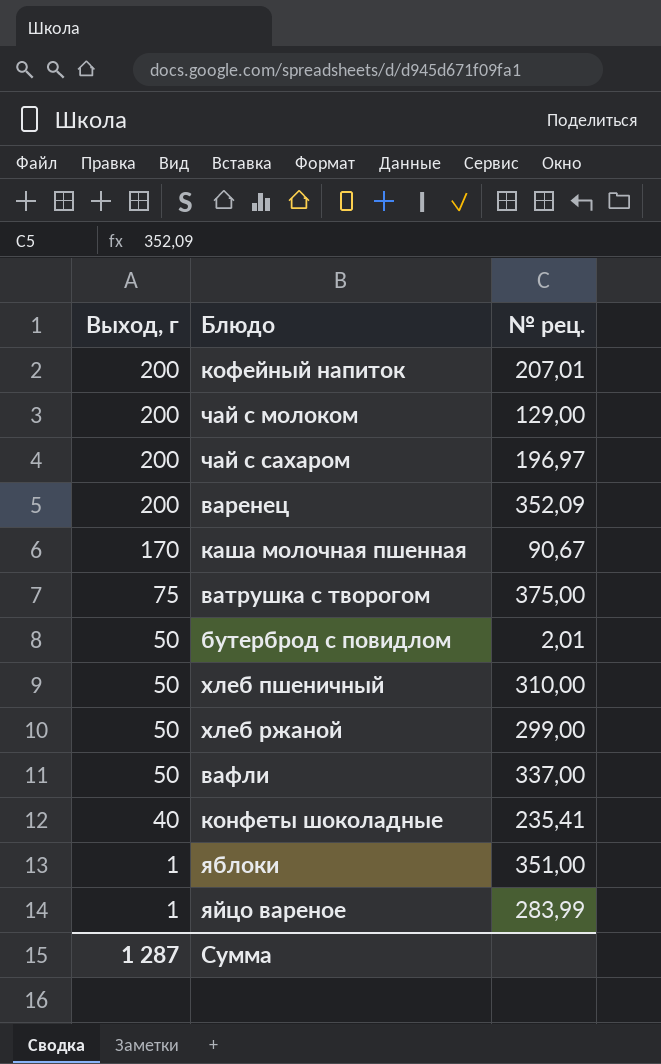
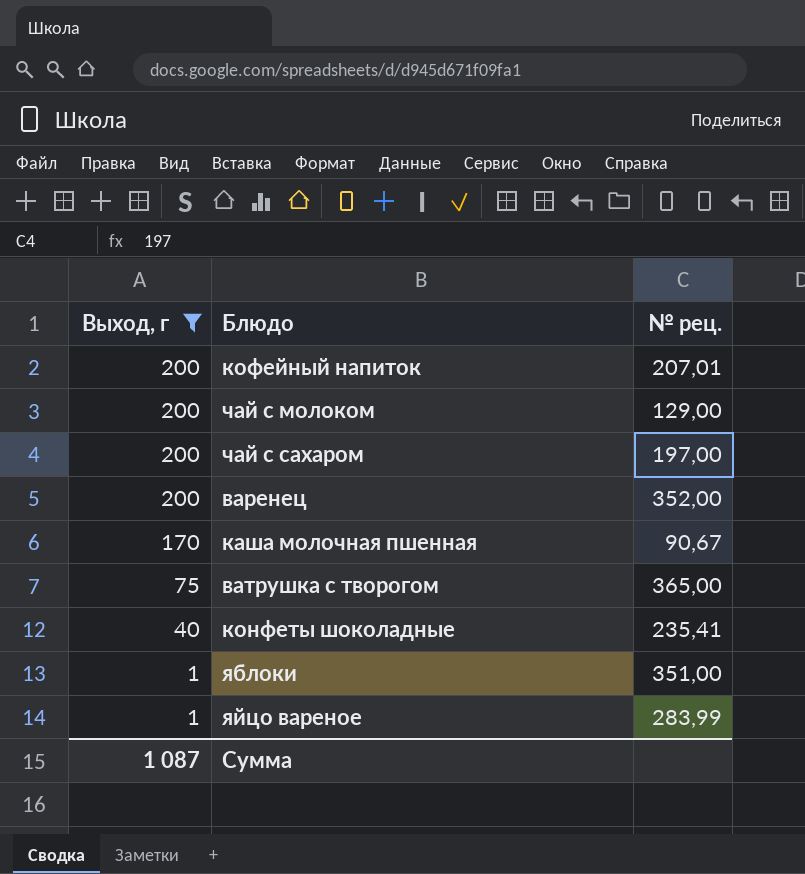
filter: none -> Выход, г != 50
чай с сахаром | № рец.: 196,97 -> 197,00
варенец | № рец.: 352,09 -> 352,00
ватрушка с творогом | № рец.: 375,00 -> 365,00
Сумма | Выход, г: 1 287 -> 1 087

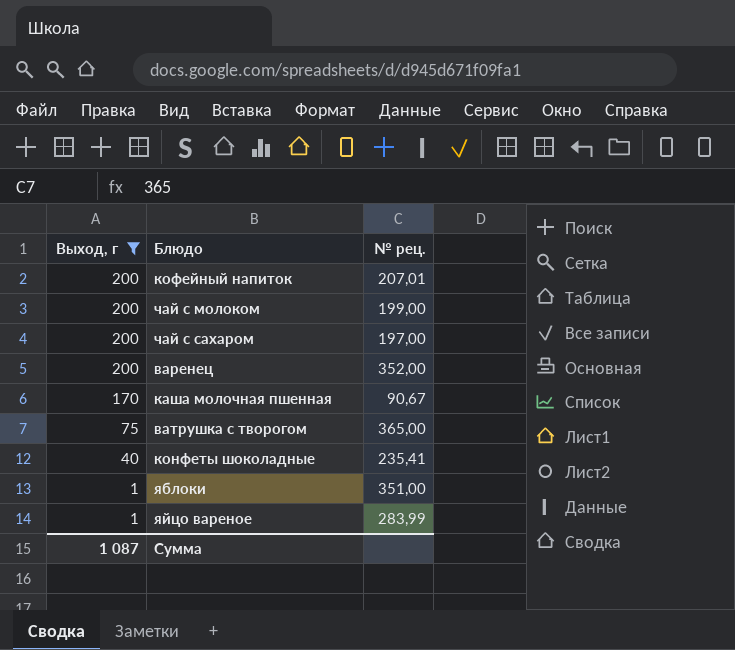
чай с молоком | № рец.: 129,00 -> 199,00

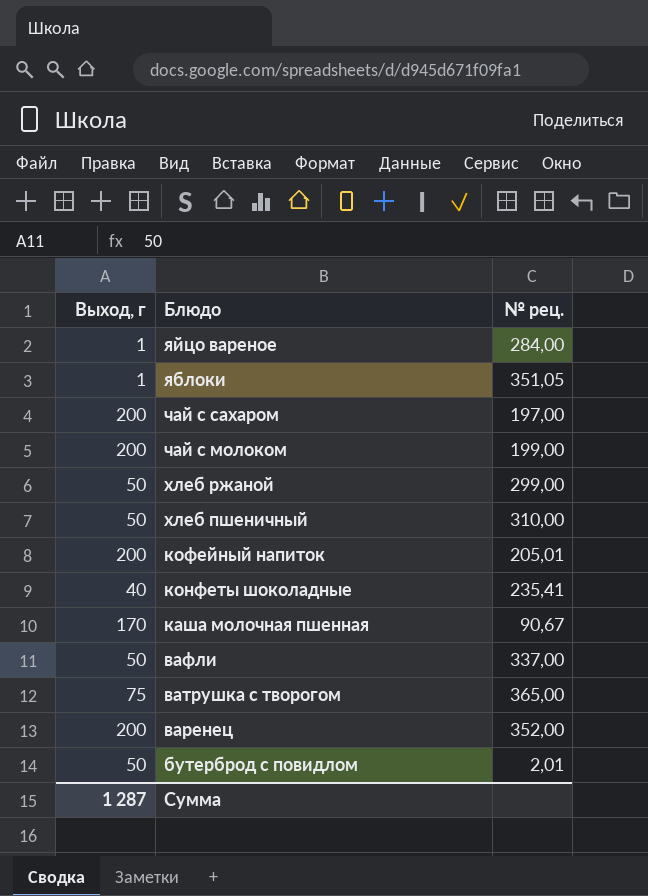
filter: Выход, г != 50 -> none
row order: Выход, г descending -> Блюдо descending
яйцо вареное | № рец.: 283,99 -> 284,00
яблоки | № рец.: 351,00 -> 351,05
кофейный напиток | № рец.: 207,01 -> 205,01
Сумма | Выход, г: 1 087 -> 1 287

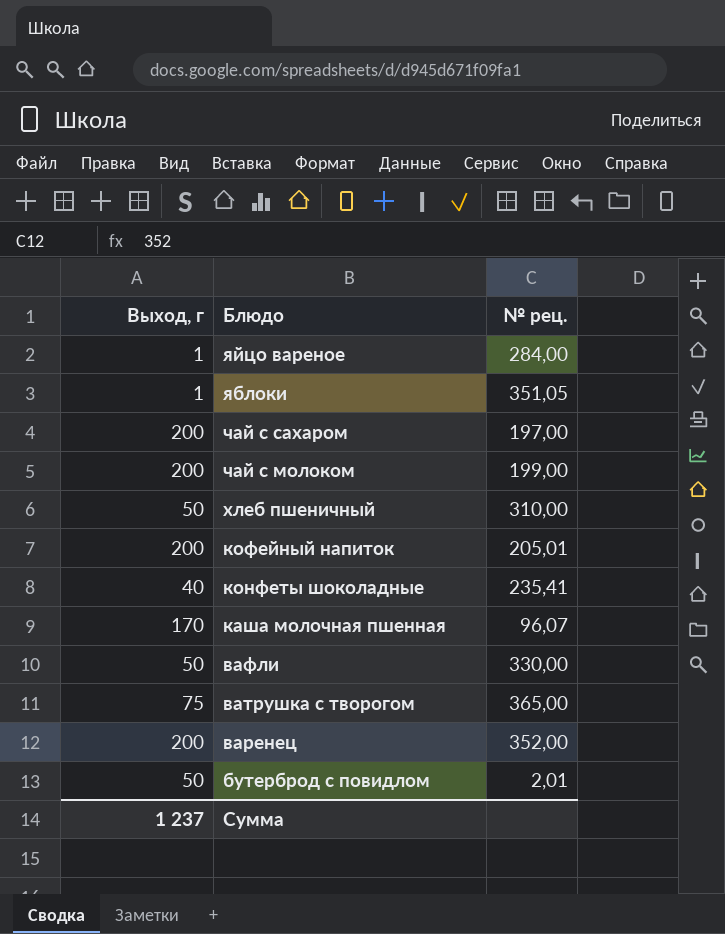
row хлеб ржаной: 50 | 299,00 -> none
каша молочная пшенная | № рец.: 90,67 -> 96,07
вафли | № рец.: 337,00 -> 330,00
Сумма | Выход, г: 1 287 -> 1 237

